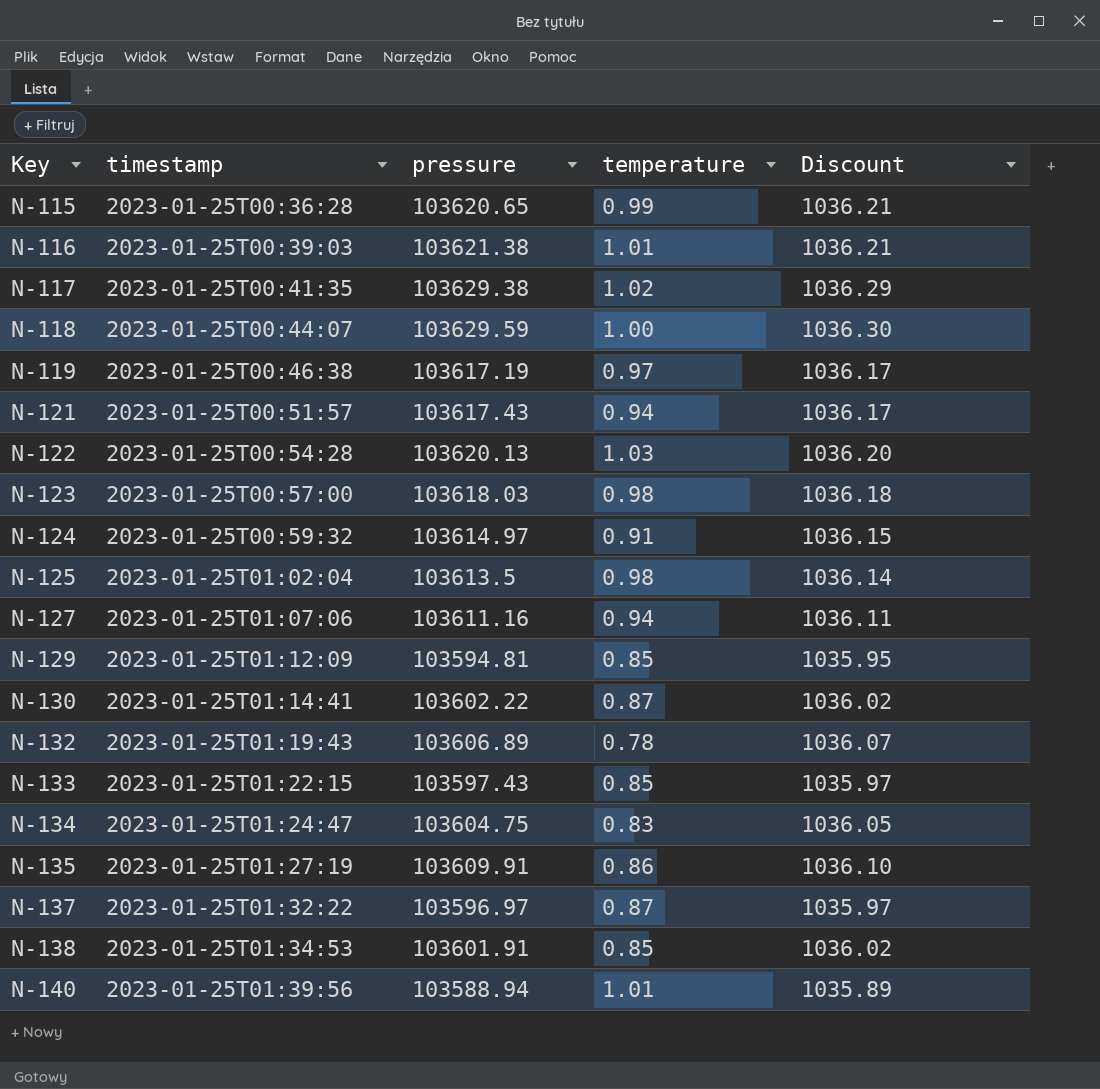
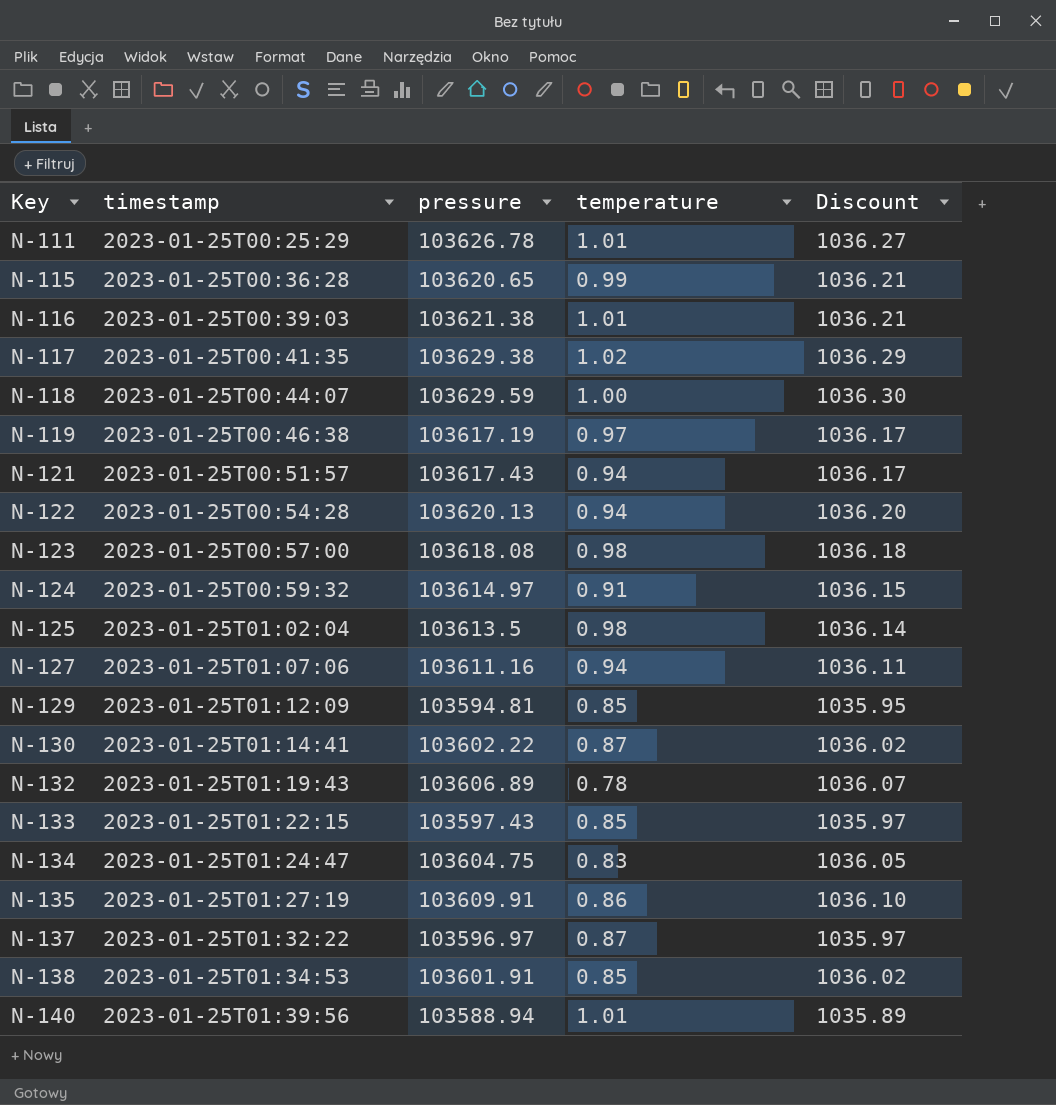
row N-111: none -> 2023-01-25T00:25:29 | 103626.78 | 1.01 | 1036.27
N-122 | temperature: 1.03 -> 0.94
N-123 | pressure: 103618.03 -> 103618.08

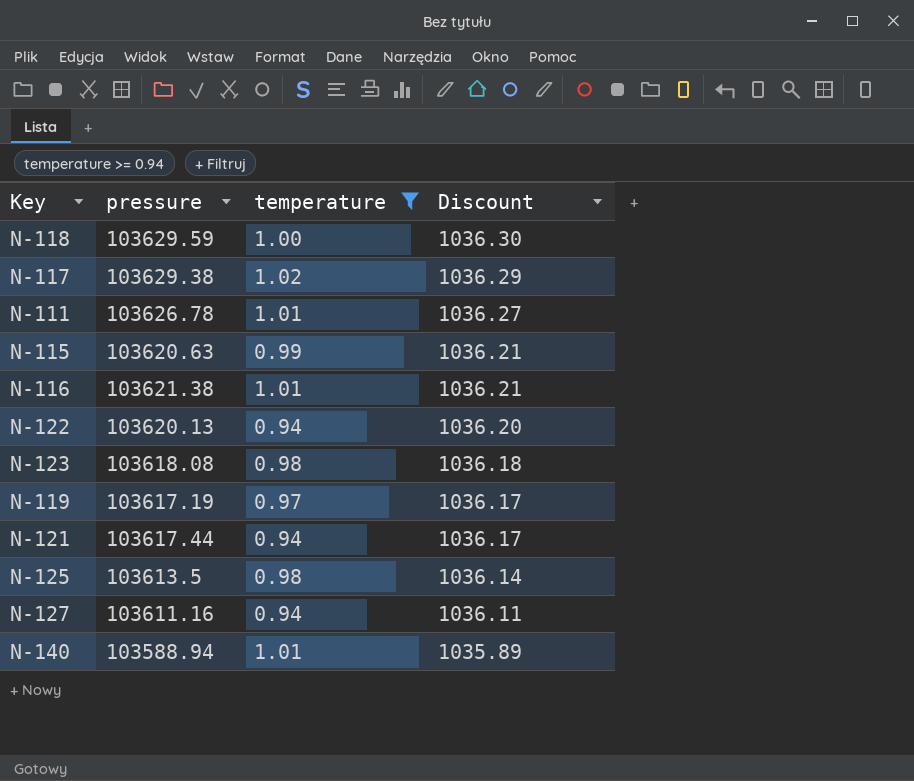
filter: none -> temperature >= 0.94
row order: Key ascending -> Discount descending
column timestamp | position: 2 -> none
N-115 | pressure: 103620.65 -> 103620.63
N-121 | pressure: 103617.43 -> 103617.44

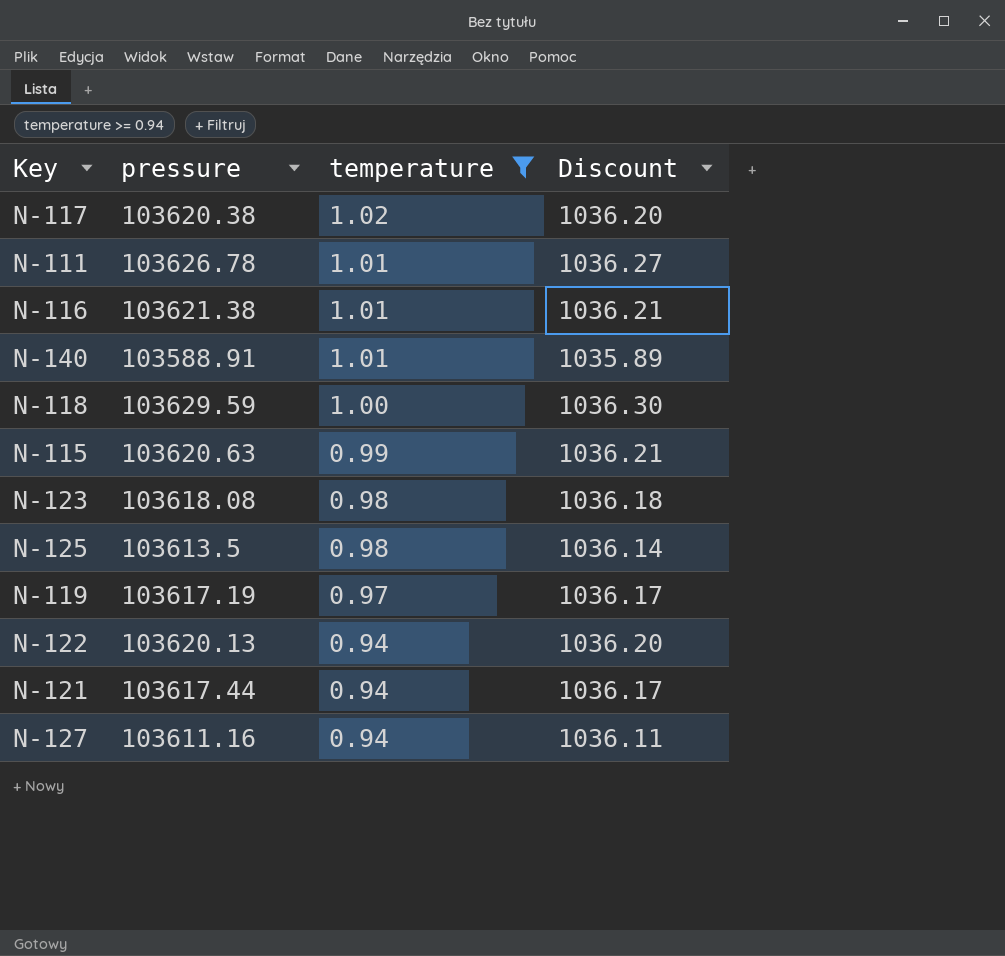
row order: Discount descending -> temperature descending
N-117 | pressure: 103629.38 -> 103620.38
N-117 | Discount: 1036.29 -> 1036.20
N-140 | pressure: 103588.94 -> 103588.91

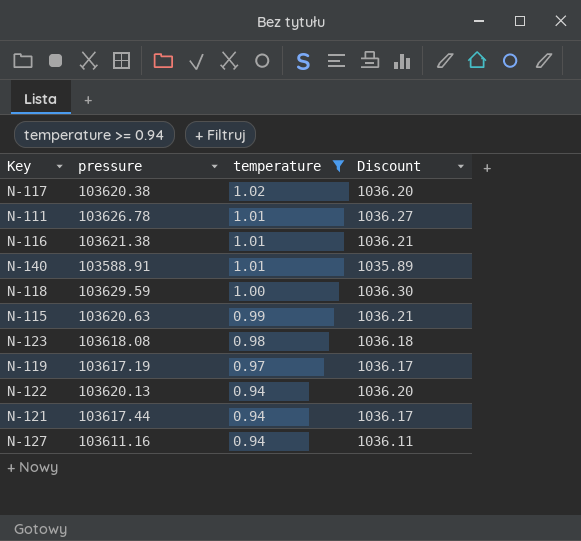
row N-125: 103613.5 | 0.98 | 1036.14 -> none

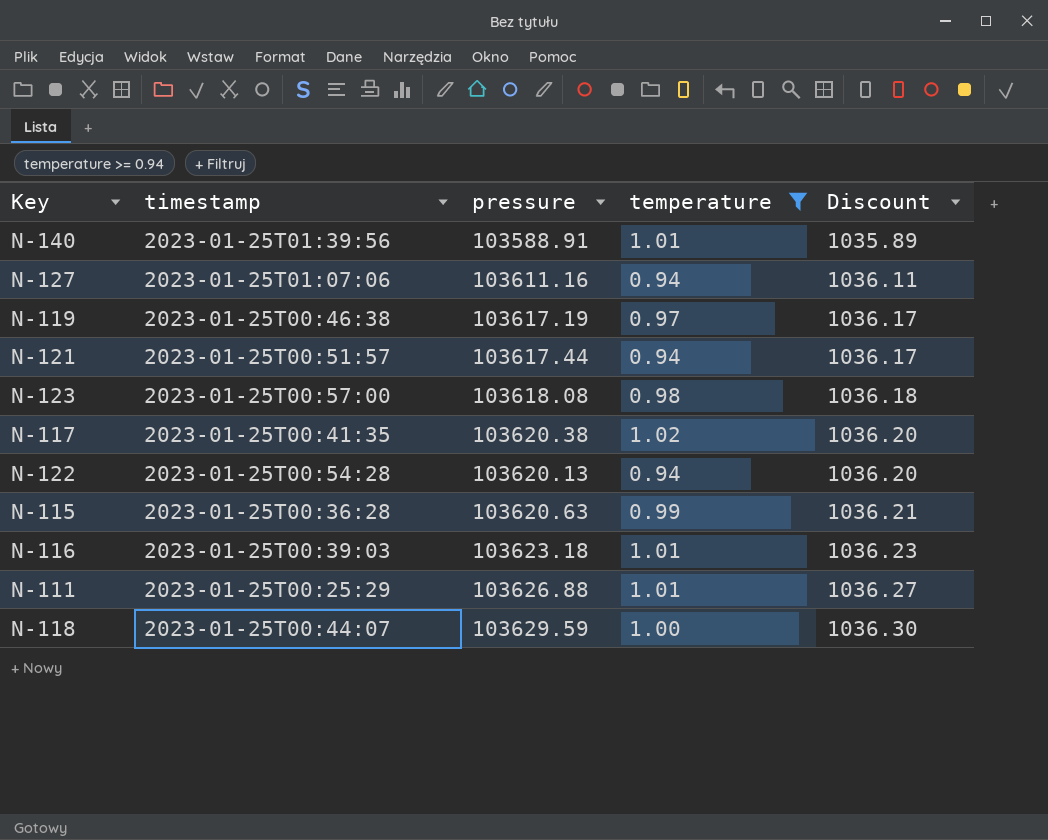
row order: temperature descending -> Discount ascending
column timestamp | position: none -> 2
N-116 | pressure: 103621.38 -> 103623.18
N-116 | Discount: 1036.21 -> 1036.23
N-111 | pressure: 103626.78 -> 103626.88

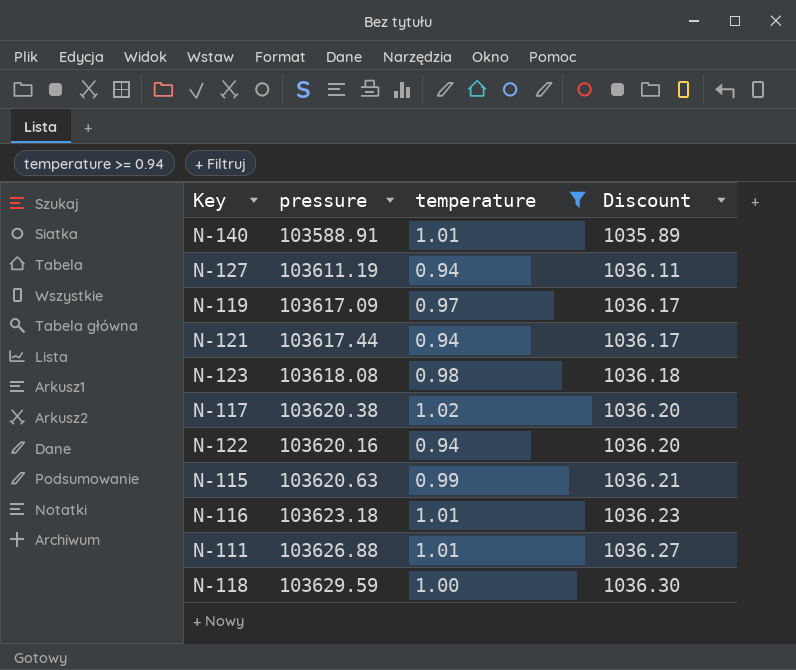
column timestamp | position: 2 -> none
N-127 | pressure: 103611.16 -> 103611.19
N-119 | pressure: 103617.19 -> 103617.09
N-122 | pressure: 103620.13 -> 103620.16

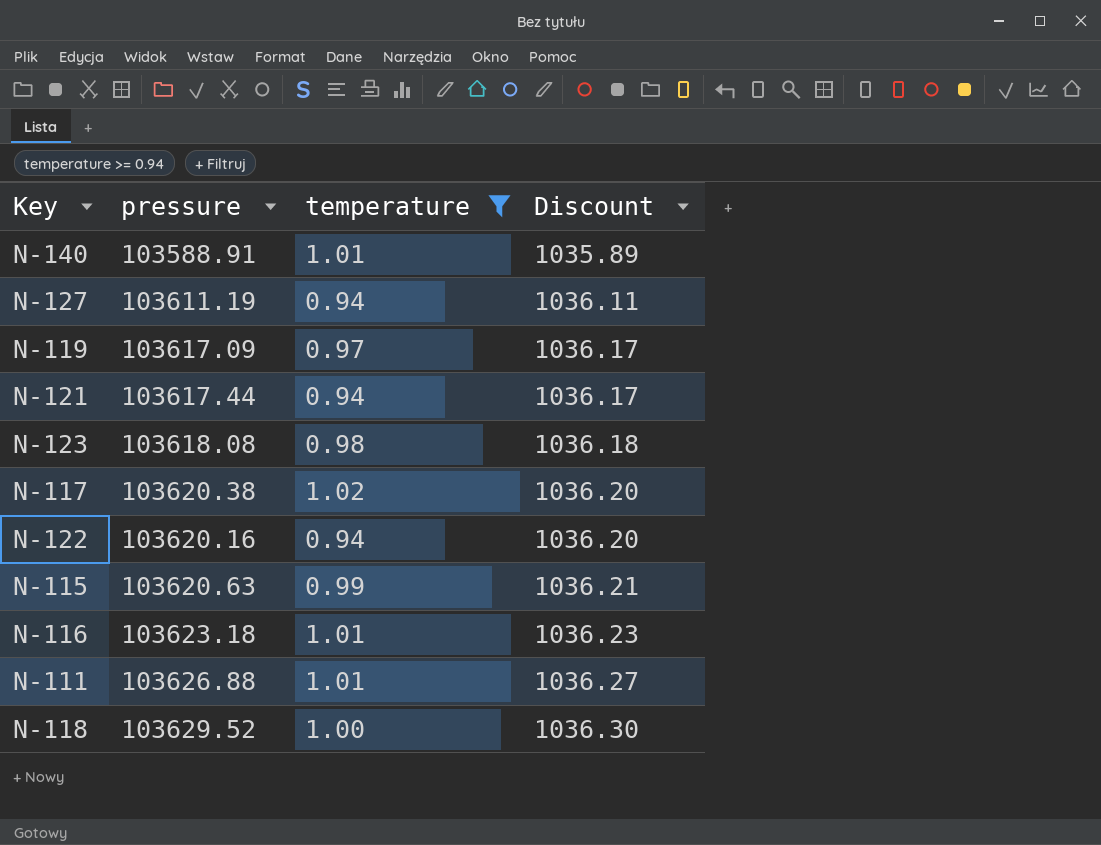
N-118 | pressure: 103629.59 -> 103629.52

